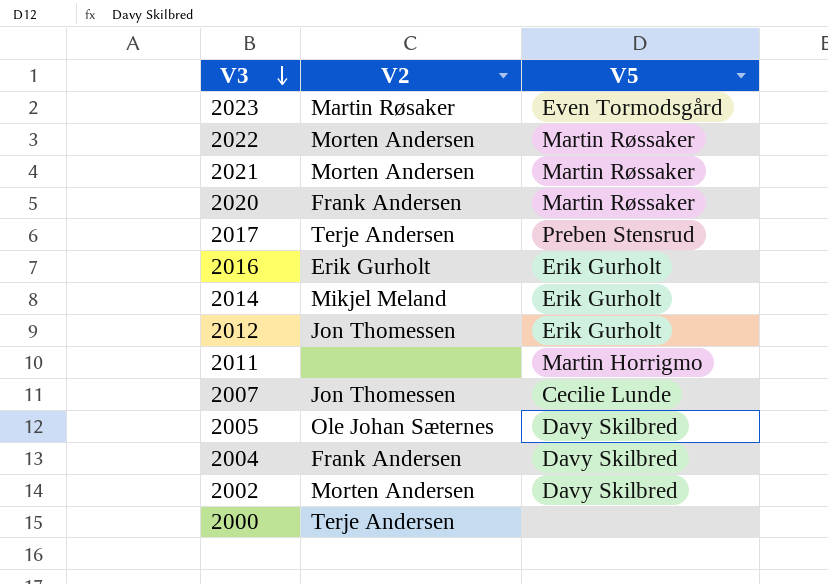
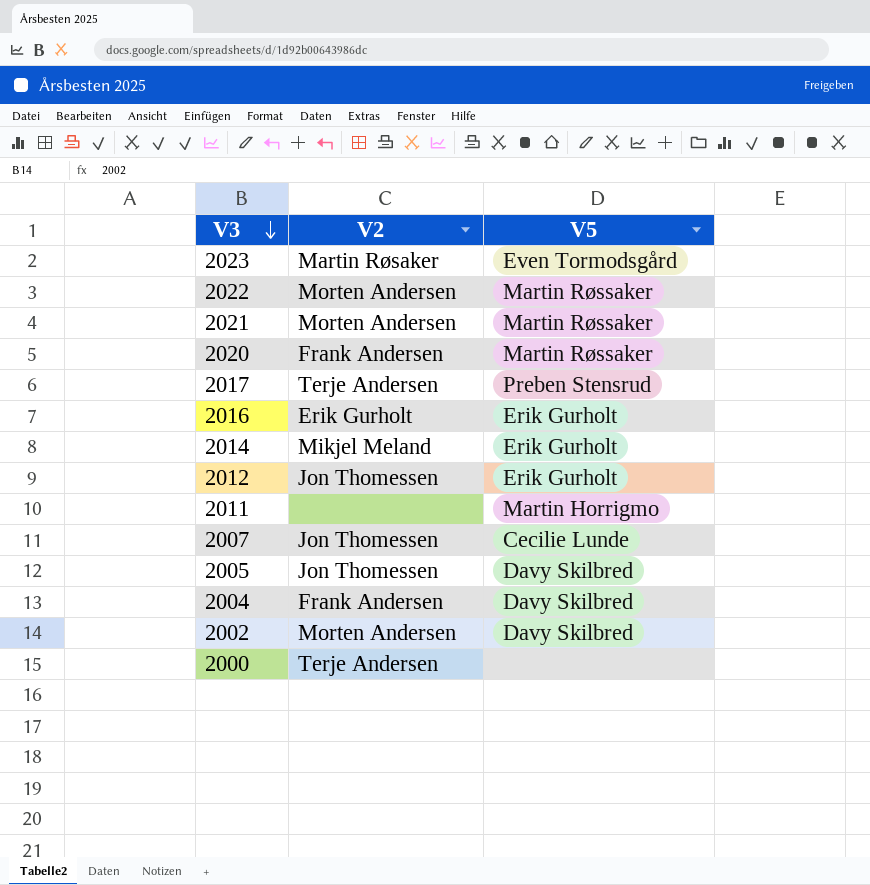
2005 | V2: Ole Johan Sæternes -> Jon Thomessen

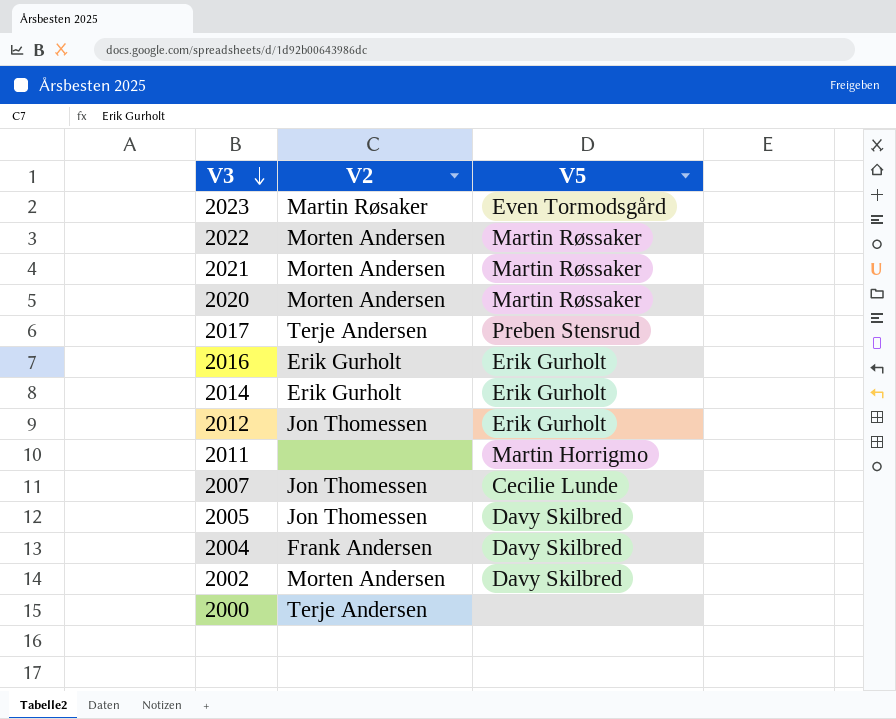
2020 | V2: Frank Andersen -> Morten Andersen
2014 | V2: Mikjel Meland -> Erik Gurholt

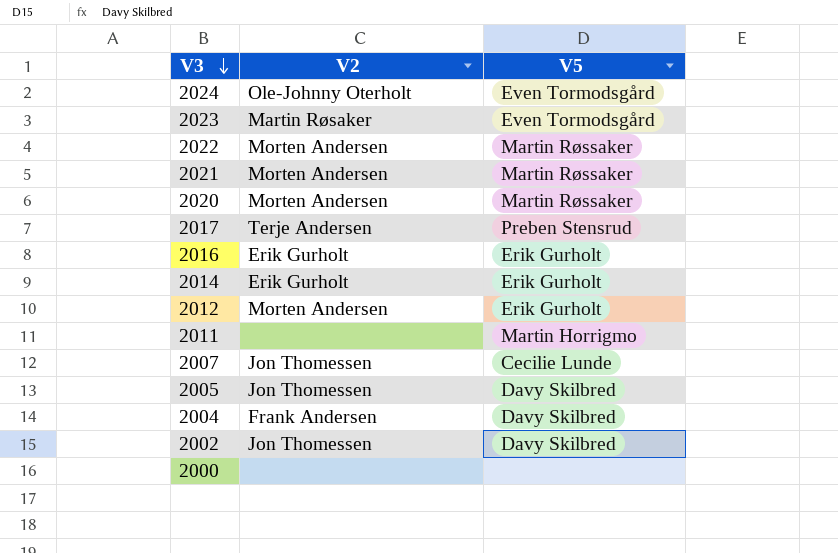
row 2024: none -> Ole-Johnny Oterholt | Even Tormodsgård
2012 | V2: Jon Thomessen -> Morten Andersen
2002 | V2: Morten Andersen -> Jon Thomessen
2000 | V2: Terje Andersen -> none

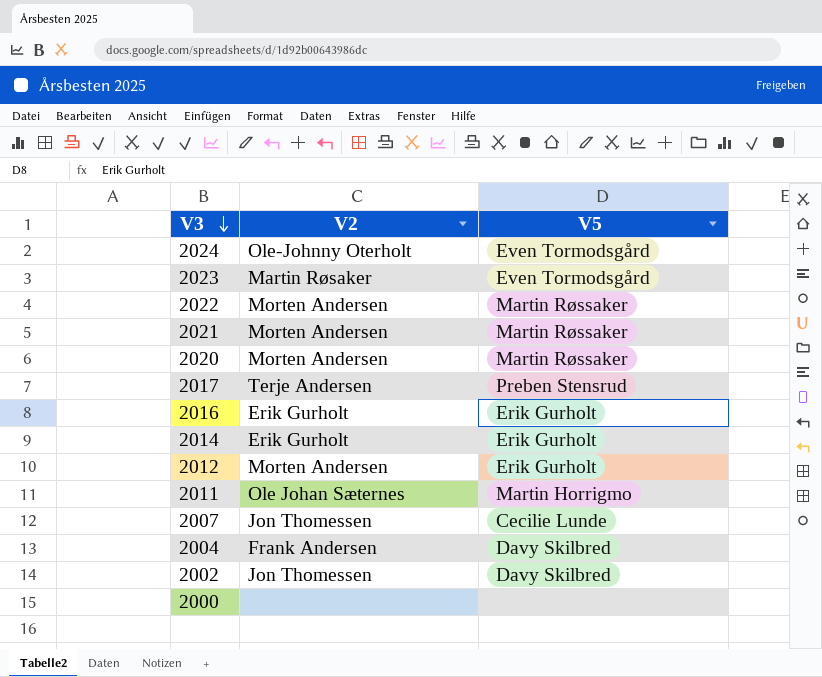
row 2005: Jon Thomessen | Davy Skilbred -> none
2011 | V2: none -> Ole Johan Sæternes

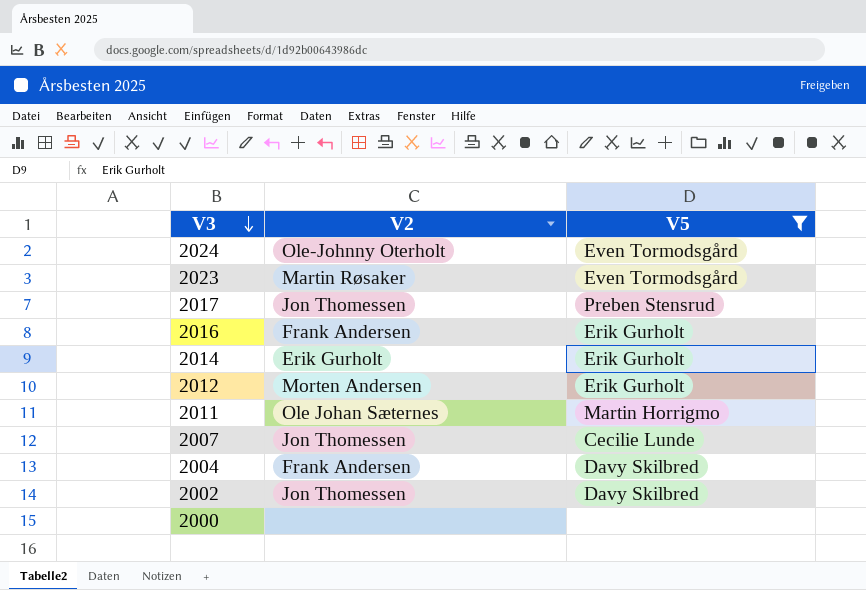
filter: none -> V5 != Martin Røssaker
2017 | V2: Terje Andersen -> Jon Thomessen
2016 | V2: Erik Gurholt -> Frank Andersen

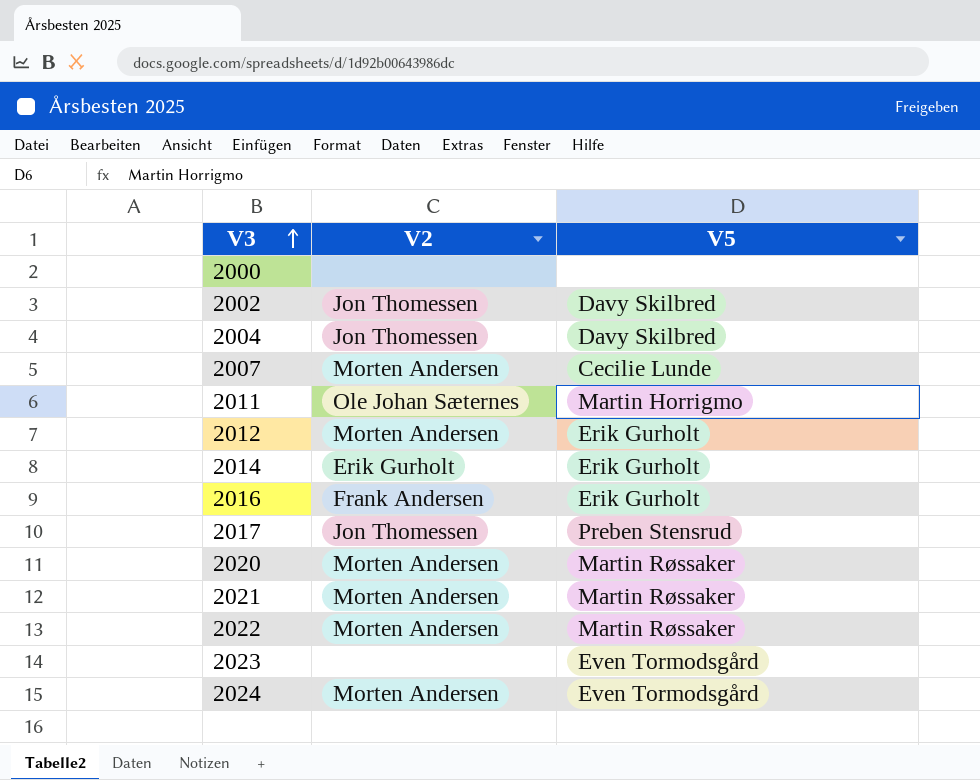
filter: V5 != Martin Røssaker -> none
row order: V3 descending -> V3 ascending
2004 | V2: Frank Andersen -> Jon Thomessen
2007 | V2: Jon Thomessen -> Morten Andersen
2023 | V2: Martin Røsaker -> none
2024 | V2: Ole-Johnny Oterholt -> Morten Andersen

